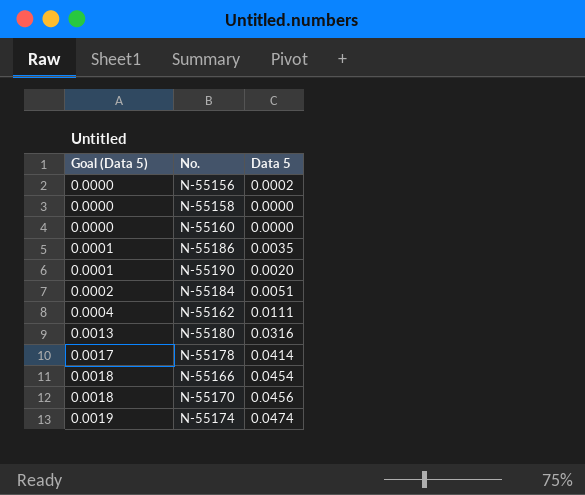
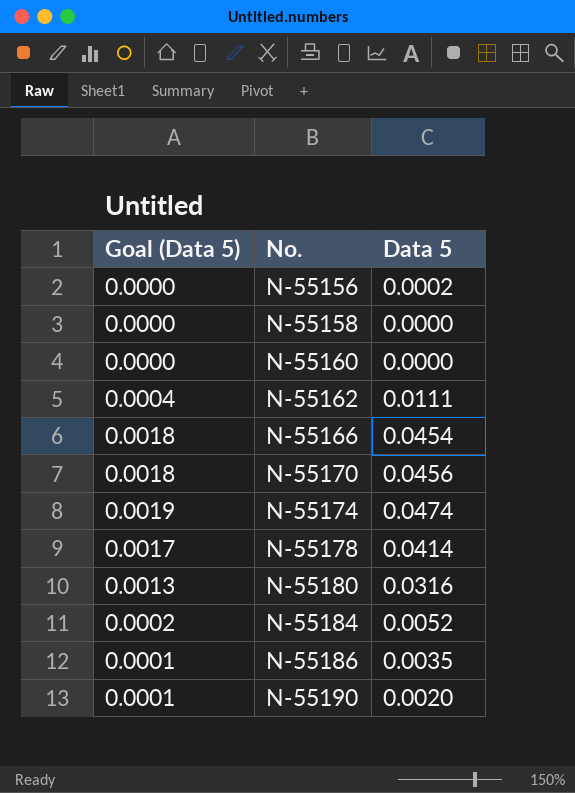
row order: Goal (Data 5) ascending -> No. ascending
N-55184 | Data 5: 0.0051 -> 0.0052

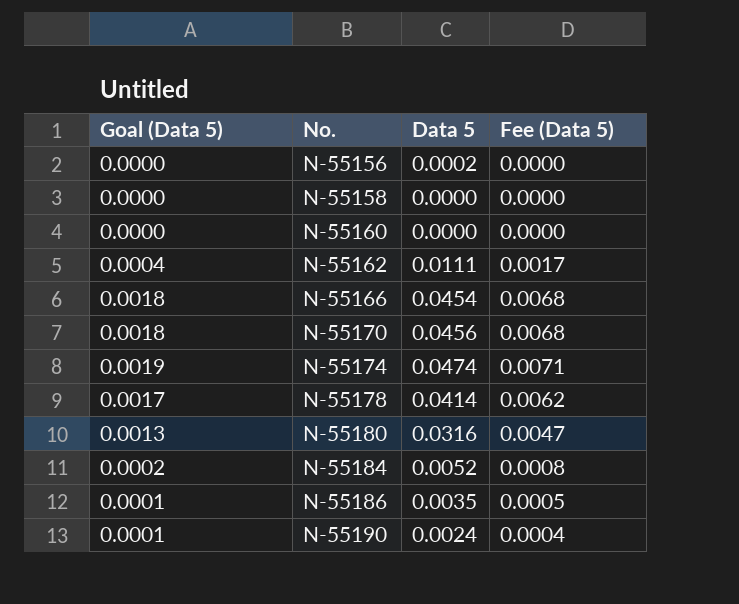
column Fee (Data 5) | formula: none -> [Data 5] * 0.15
N-55190 | Data 5: 0.0020 -> 0.0024

